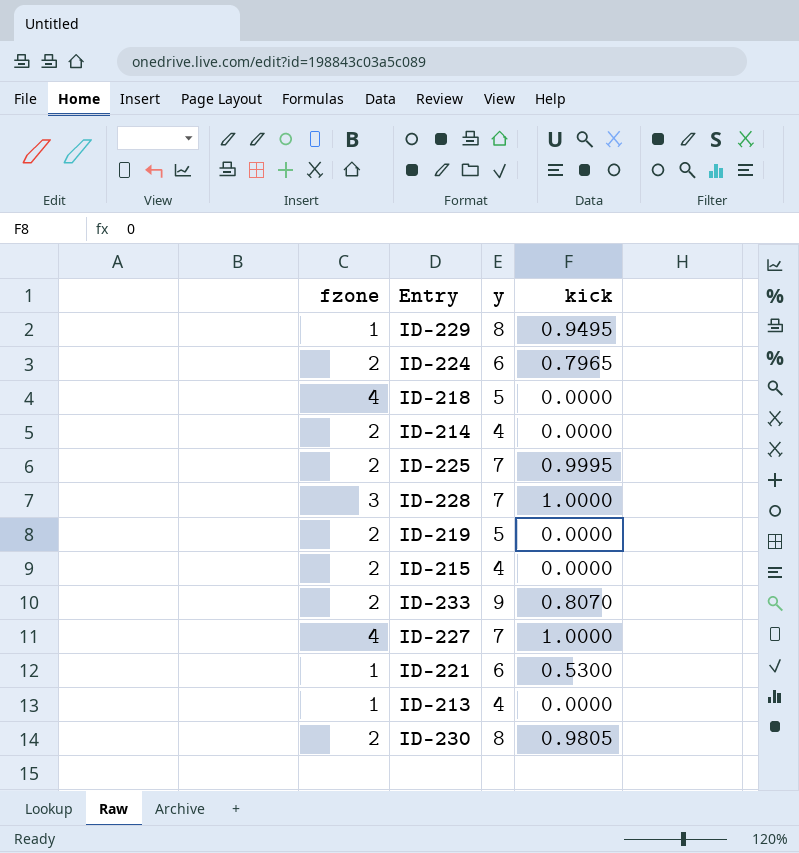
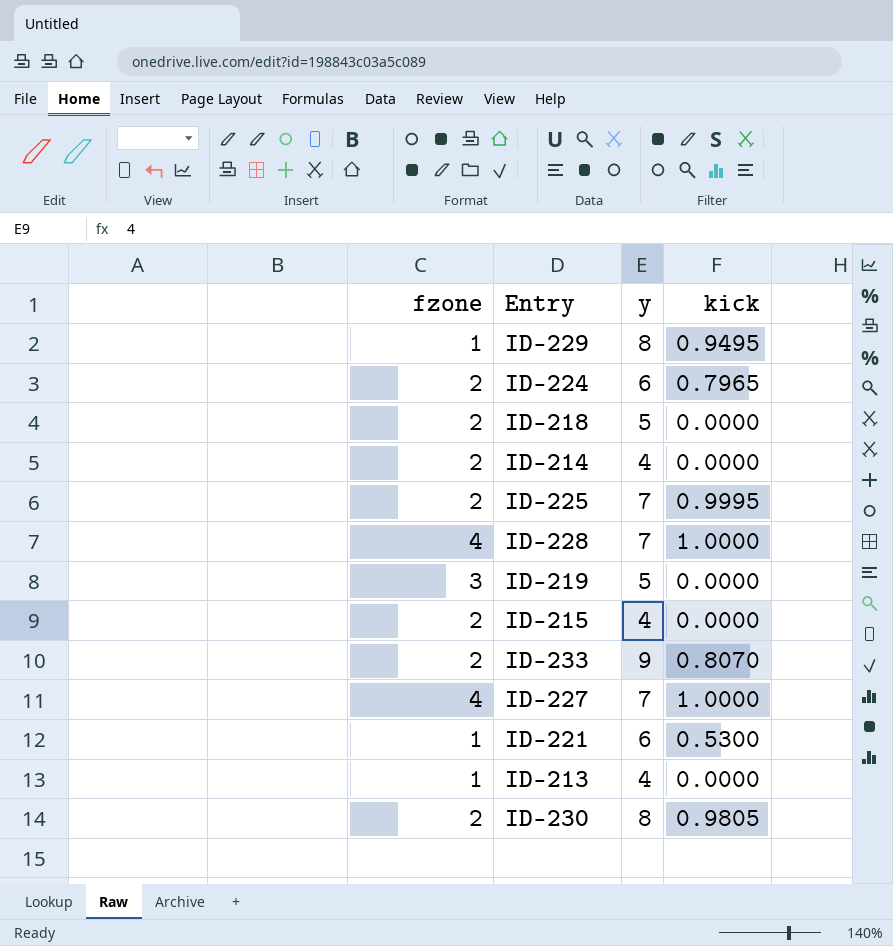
ID-218 | fzone: 4 -> 2
ID-228 | fzone: 3 -> 4
ID-219 | fzone: 2 -> 3

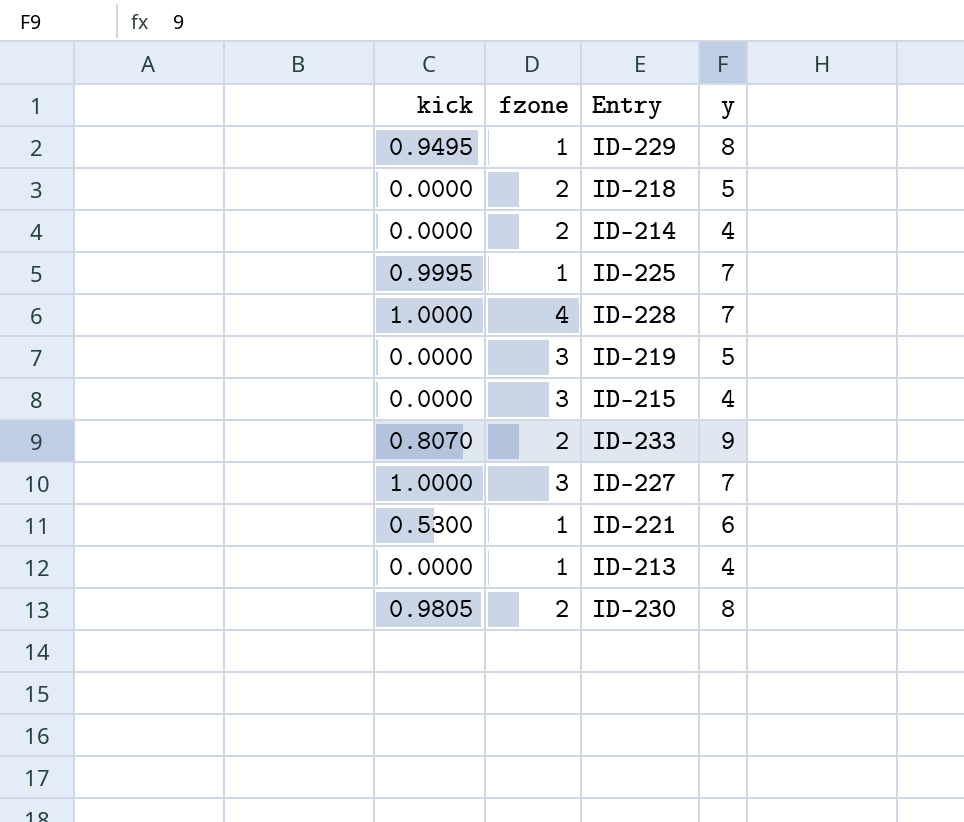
column kick | position: 4 -> 1
row ID-224: 2 | 6 | 0.7965 -> none
ID-225 | fzone: 2 -> 1
ID-215 | fzone: 2 -> 3
ID-227 | fzone: 4 -> 3

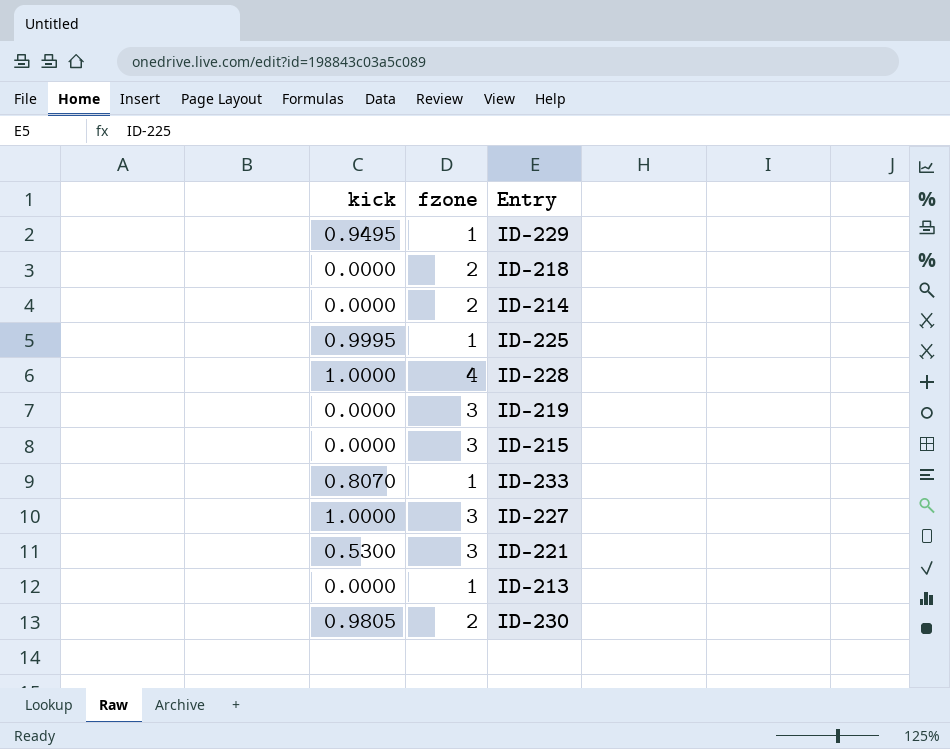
column y | position: 4 -> none
ID-233 | fzone: 2 -> 1
ID-221 | fzone: 1 -> 3

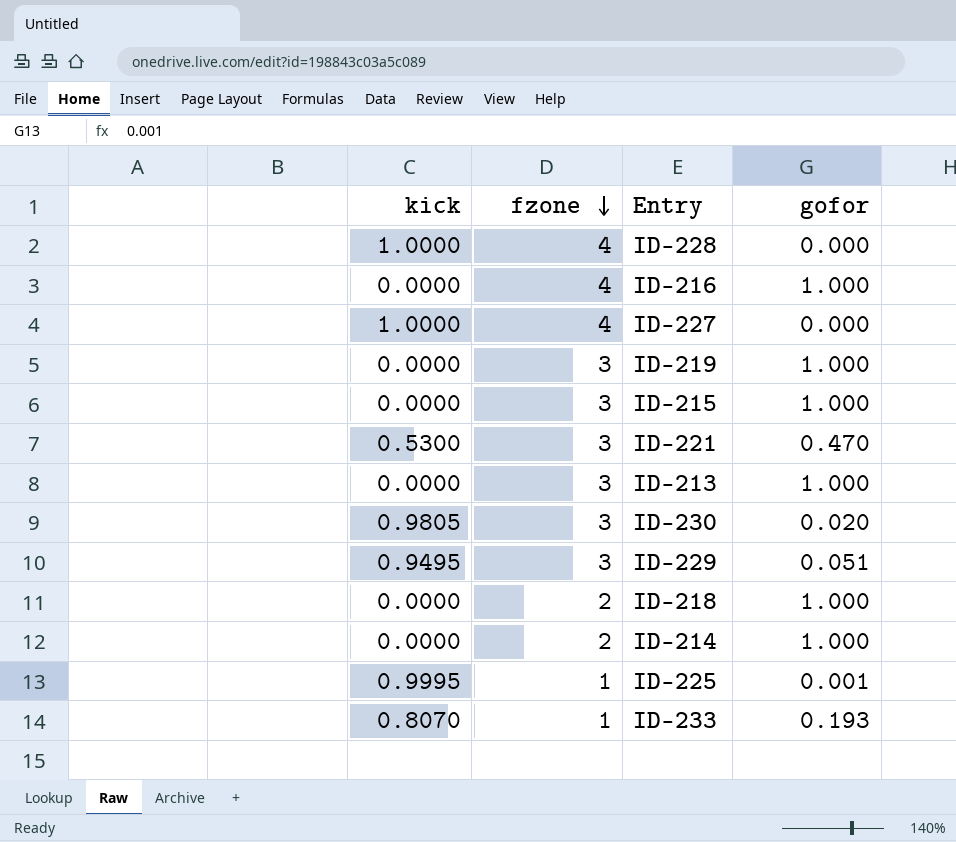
row order: none -> fzone descending
column gofor | position: none -> 4
row ID-216: none -> 0.0000 | 4 | 1.000
ID-227 | fzone: 3 -> 4
ID-213 | fzone: 1 -> 3
ID-230 | fzone: 2 -> 3
ID-229 | fzone: 1 -> 3

